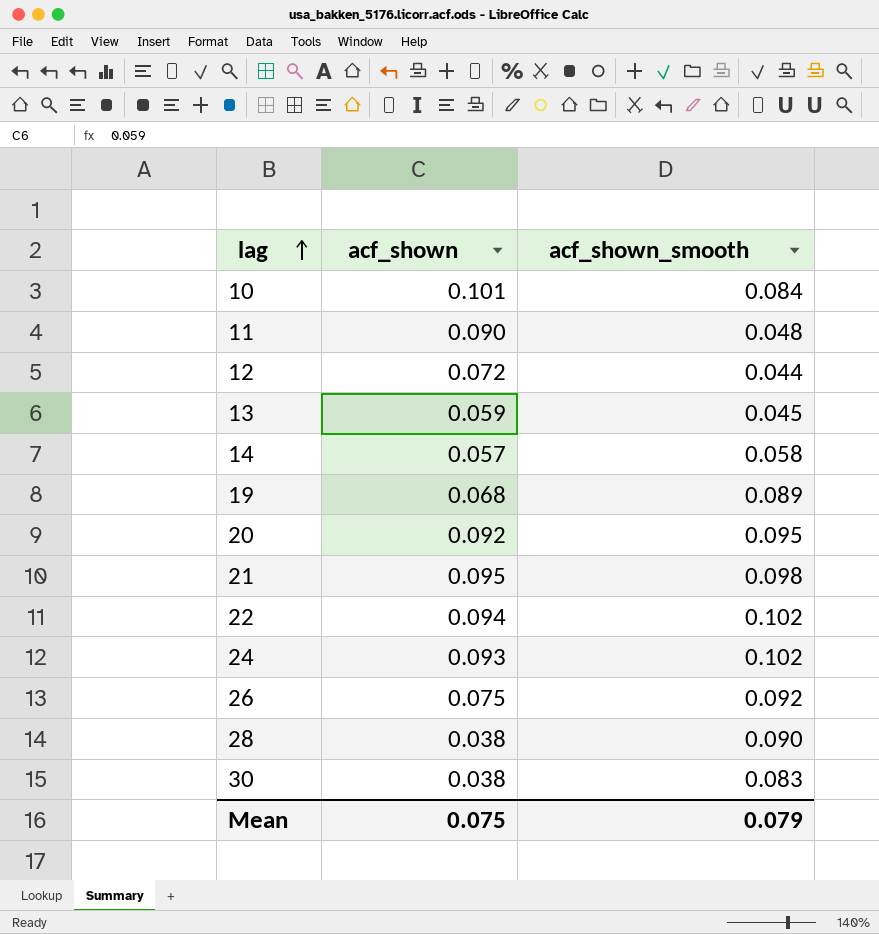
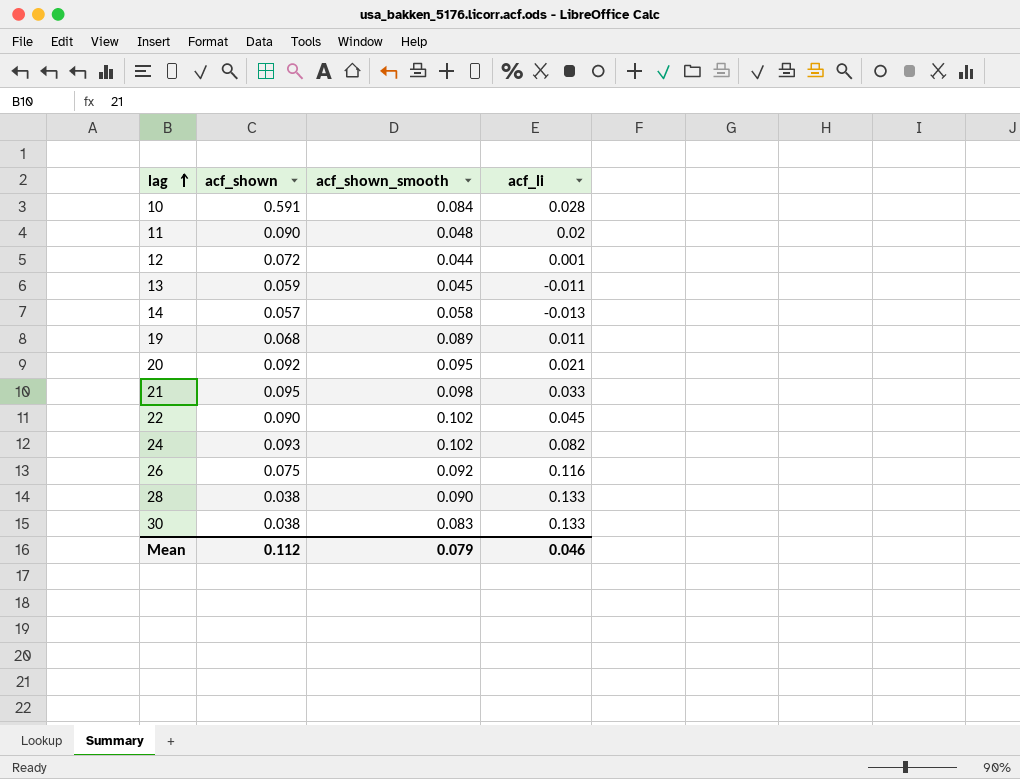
column acf_li | position: none -> 4
10 | acf_shown: 0.101 -> 0.591
22 | acf_shown: 0.094 -> 0.090
Mean | acf_shown: 0.075 -> 0.112

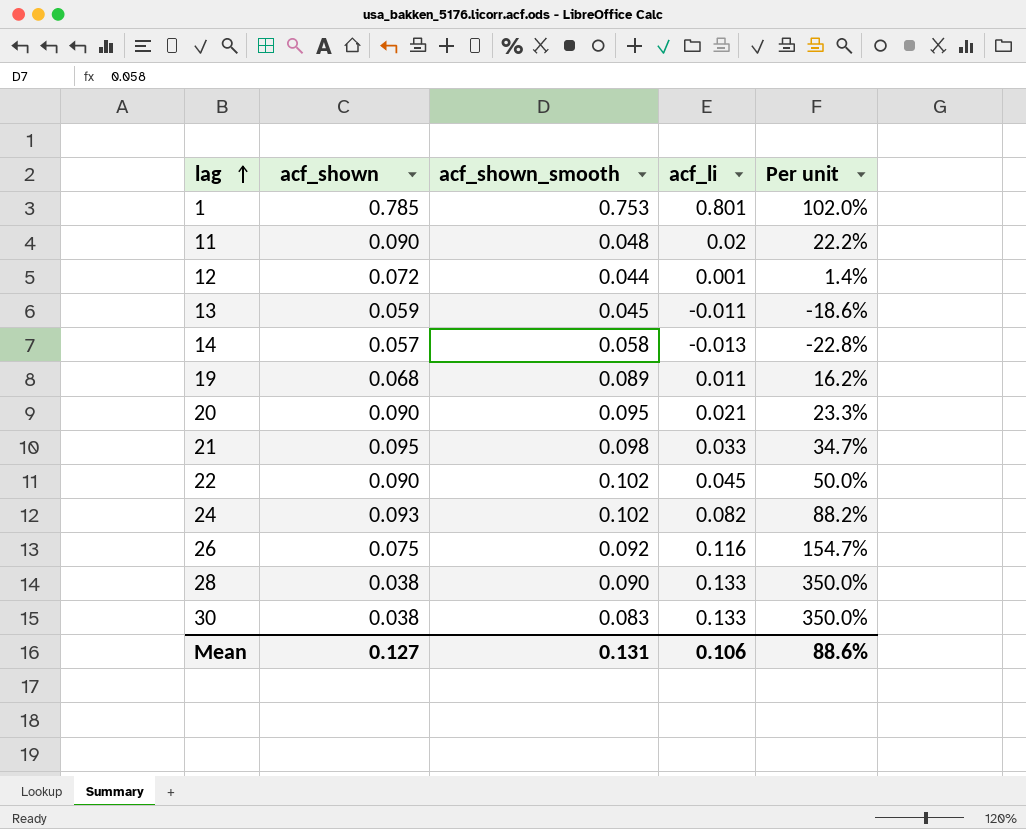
column Per unit | formula: none -> [acf_li] / [acf_shown]
row 10: 0.591 | 0.084 | 0.028 -> none
row 1: none -> 0.785 | 0.753 | 0.801 | 102.0%
20 | acf_shown: 0.092 -> 0.090
Mean | acf_shown: 0.112 -> 0.127
Mean | acf_shown_smooth: 0.079 -> 0.131
Mean | acf_li: 0.046 -> 0.106

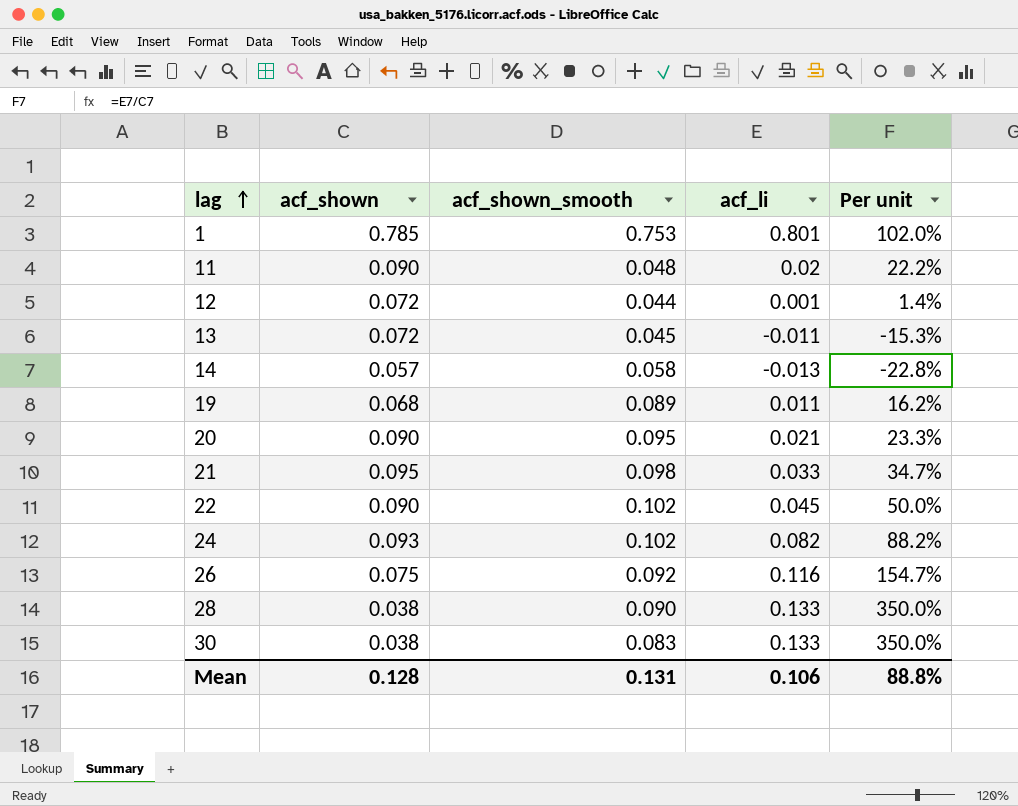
13 | acf_shown: 0.059 -> 0.072
13 | Per unit: -18.6% -> -15.3%
Mean | acf_shown: 0.127 -> 0.128
Mean | Per unit: 88.6% -> 88.8%

